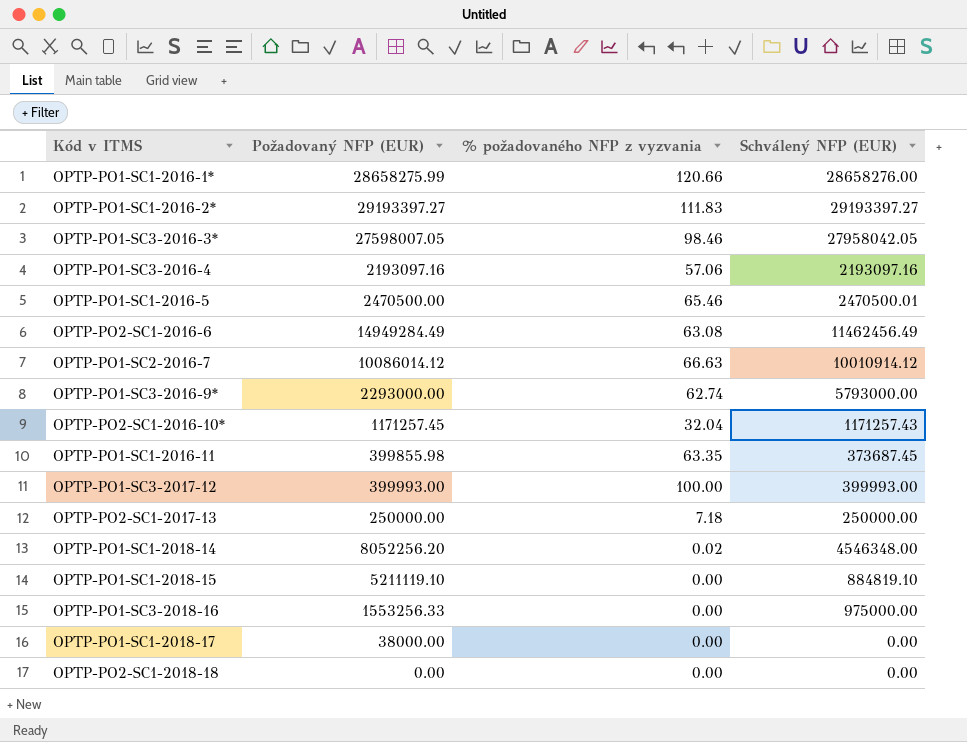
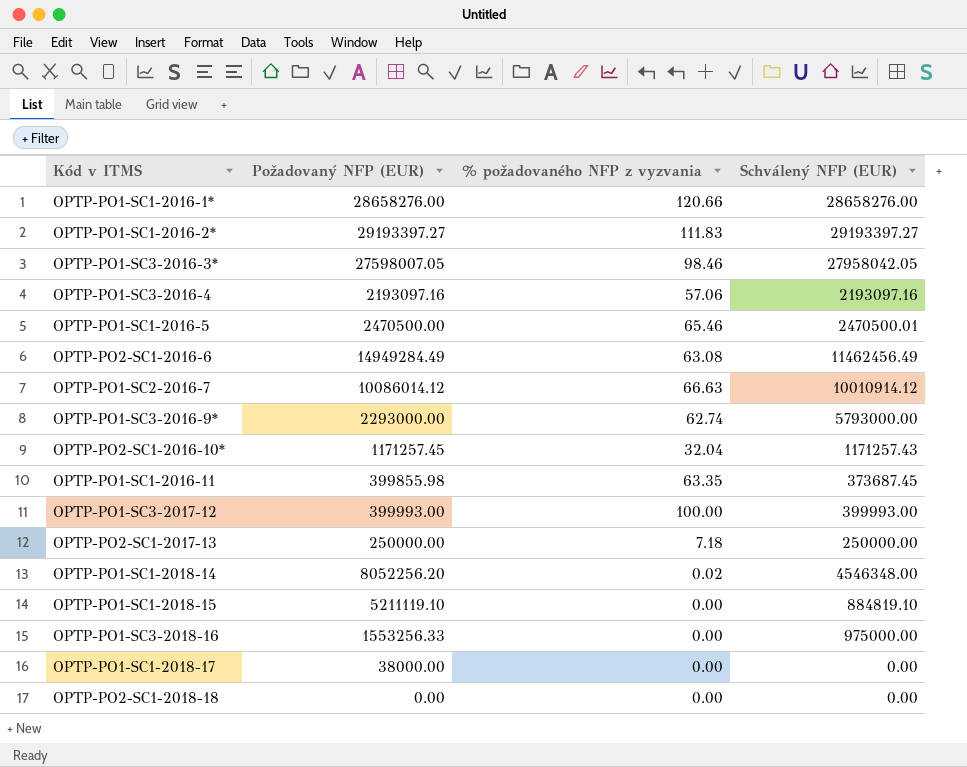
OPTP-PO1-SC1-2016-1* | Požadovaný NFP (EUR): 28658275.99 -> 28658276.00

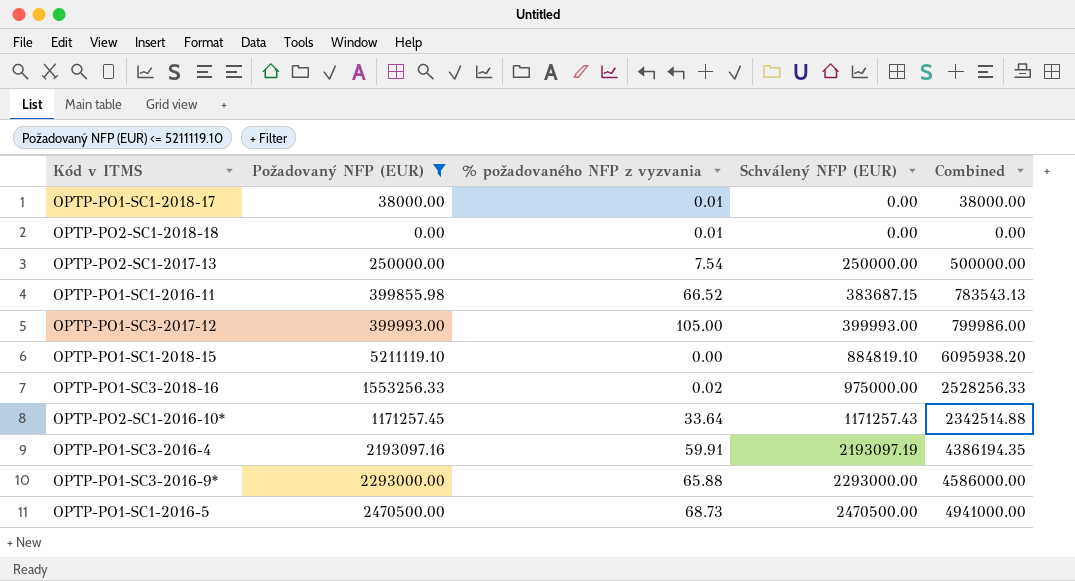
filter: none -> Požadovaný NFP (EUR) <= 5211119.10
row order: none -> Schválený NFP (EUR) ascending
column Combined | formula: none -> [Požadovaný NFP (EUR)] + [Schválený NFP (EUR)]
OPTP-PO1-SC1-2018-17 | % požadovaného NFP z vyzvania: 0.00 -> 0.01
OPTP-PO2-SC1-2018-18 | % požadovaného NFP z vyzvania: 0.00 -> 0.01
OPTP-PO2-SC1-2017-13 | % požadovaného NFP z vyzvania: 7.18 -> 7.54
OPTP-PO1-SC1-2016-11 | % požadovaného NFP z vyzvania: 63.35 -> 66.52
OPTP-PO1-SC1-2016-11 | Schválený NFP (EUR): 373687.45 -> 383687.15
OPTP-PO1-SC3-2017-12 | % požadovaného NFP z vyzvania: 100.00 -> 105.00
OPTP-PO1-SC3-2018-16 | % požadovaného NFP z vyzvania: 0.00 -> 0.02
OPTP-PO2-SC1-2016-10* | % požadovaného NFP z vyzvania: 32.04 -> 33.64
OPTP-PO1-SC3-2016-4 | % požadovaného NFP z vyzvania: 57.06 -> 59.91
OPTP-PO1-SC3-2016-4 | Schválený NFP (EUR): 2193097.16 -> 2193097.19
OPTP-PO1-SC3-2016-9* | % požadovaného NFP z vyzvania: 62.74 -> 65.88
OPTP-PO1-SC3-2016-9* | Schválený NFP (EUR): 5793000.00 -> 2293000.00
OPTP-PO1-SC1-2016-5 | % požadovaného NFP z vyzvania: 65.46 -> 68.73
OPTP-PO1-SC1-2016-5 | Schválený NFP (EUR): 2470500.01 -> 2470500.00

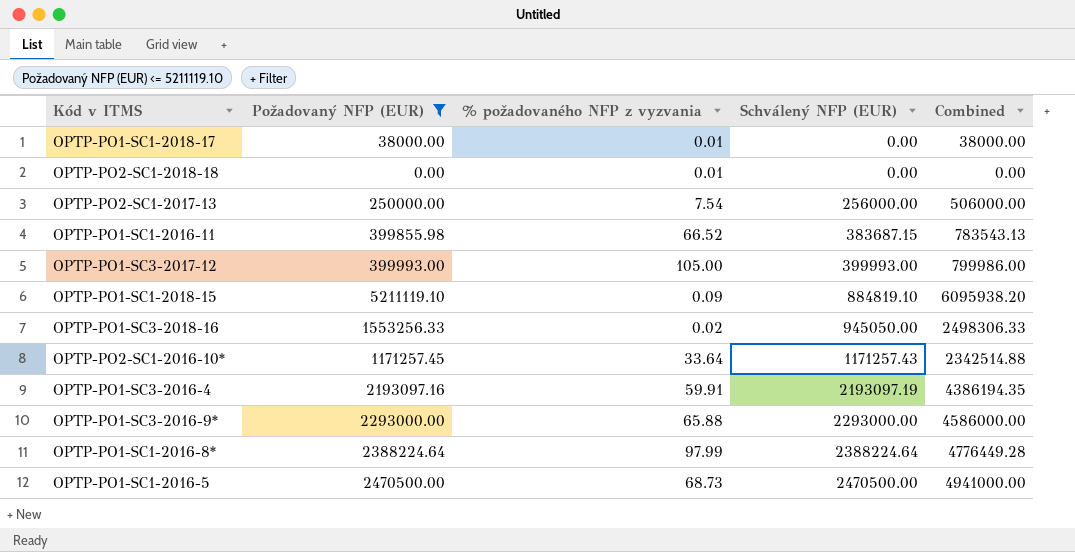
OPTP-PO2-SC1-2017-13 | Schválený NFP (EUR): 250000.00 -> 256000.00
OPTP-PO2-SC1-2017-13 | Combined: 500000.00 -> 506000.00
OPTP-PO1-SC1-2018-15 | % požadovaného NFP z vyzvania: 0.00 -> 0.09
OPTP-PO1-SC3-2018-16 | Schválený NFP (EUR): 975000.00 -> 945050.00
OPTP-PO1-SC3-2018-16 | Combined: 2528256.33 -> 2498306.33
row OPTP-PO1-SC1-2016-8*: none -> 2388224.64 | 97.99 | 2388224.64 | 4776449.28

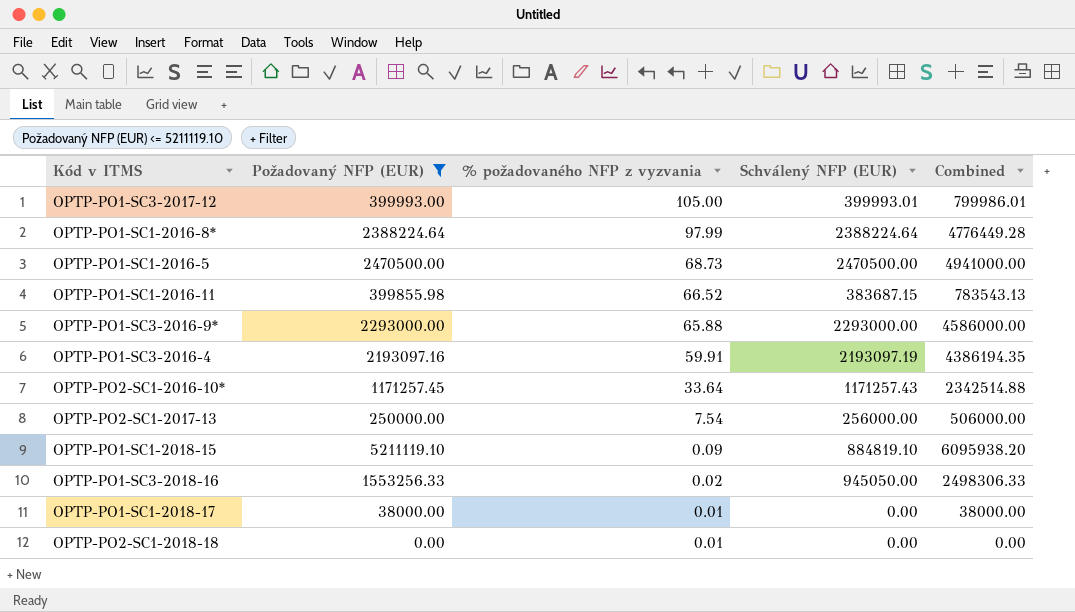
row order: Schválený NFP (EUR) ascending -> % požadovaného NFP z vyzvania descending
OPTP-PO1-SC3-2017-12 | Schválený NFP (EUR): 399993.00 -> 399993.01
OPTP-PO1-SC3-2017-12 | Combined: 799986.00 -> 799986.01

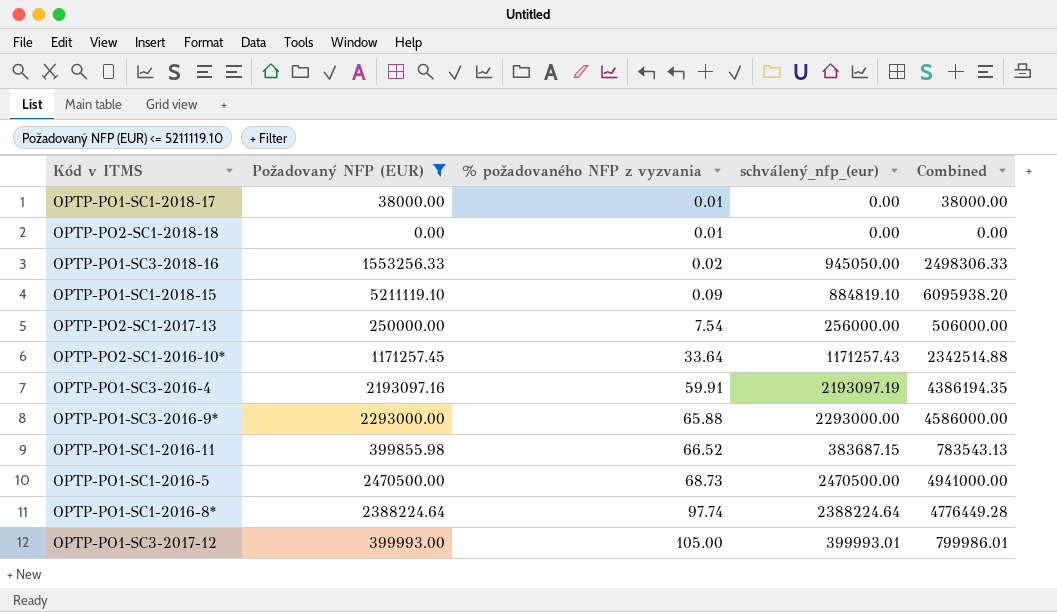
row order: % požadovaného NFP z vyzvania descending -> % požadovaného NFP z vyzvania ascending
column name: Schválený NFP (EUR) -> schválený_nfp_(eur)
OPTP-PO1-SC1-2016-8* | % požadovaného NFP z vyzvania: 97.99 -> 97.74

